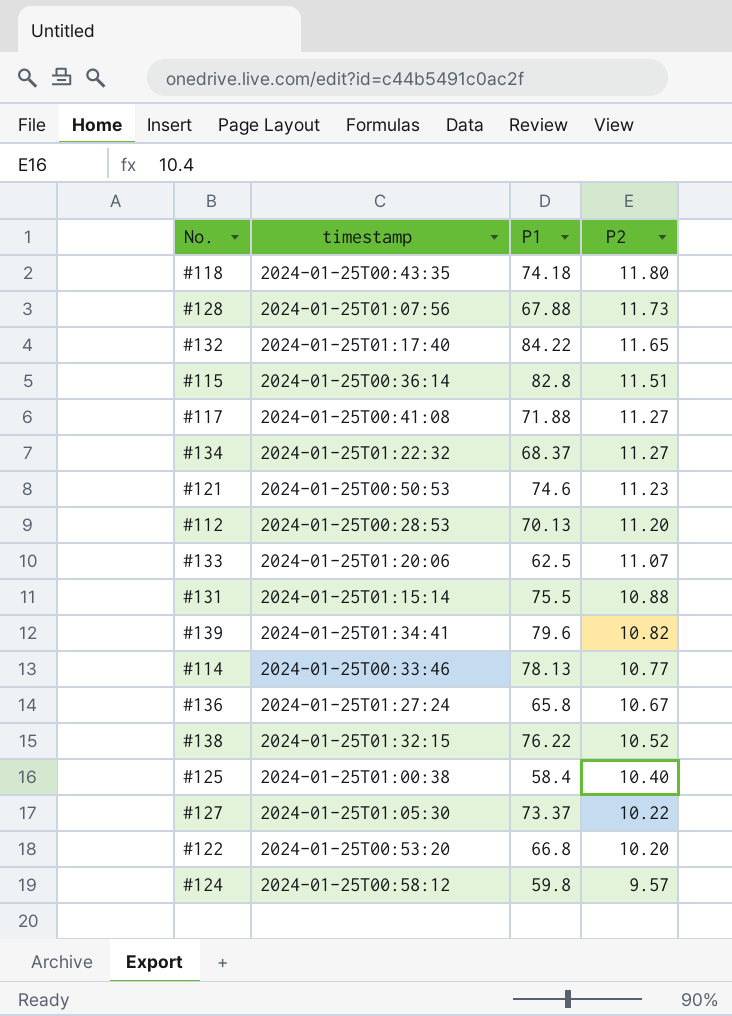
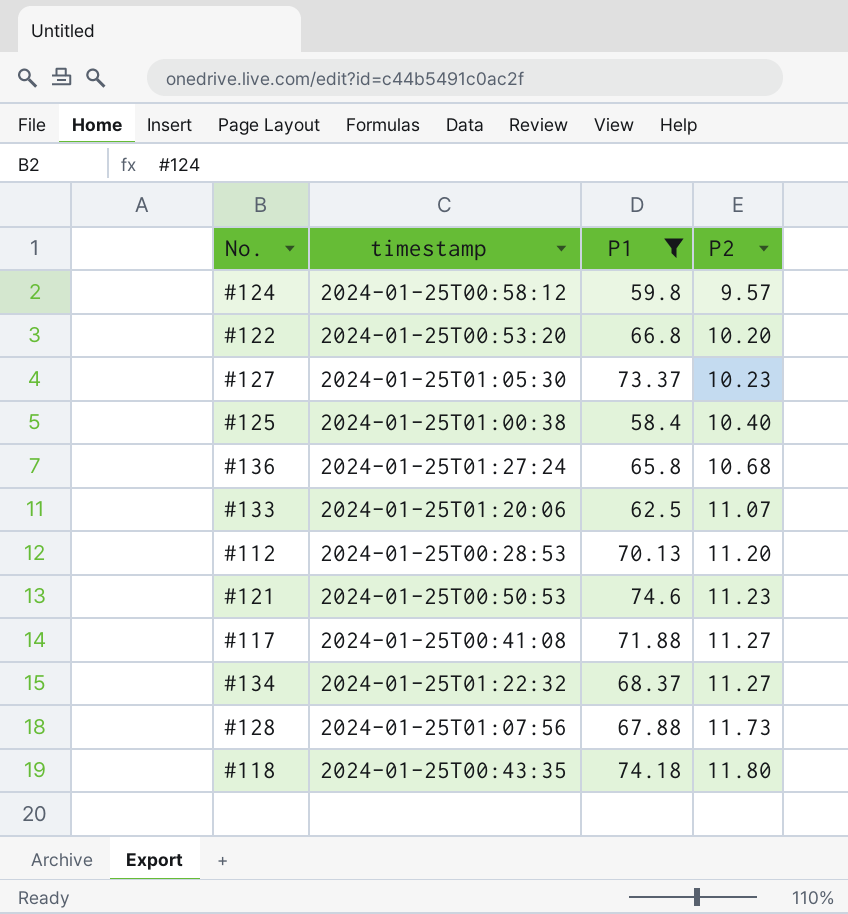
filter: none -> P1 <= 74.6
row order: P2 descending -> P2 ascending
#127 | P2: 10.22 -> 10.23
#136 | P2: 10.67 -> 10.68

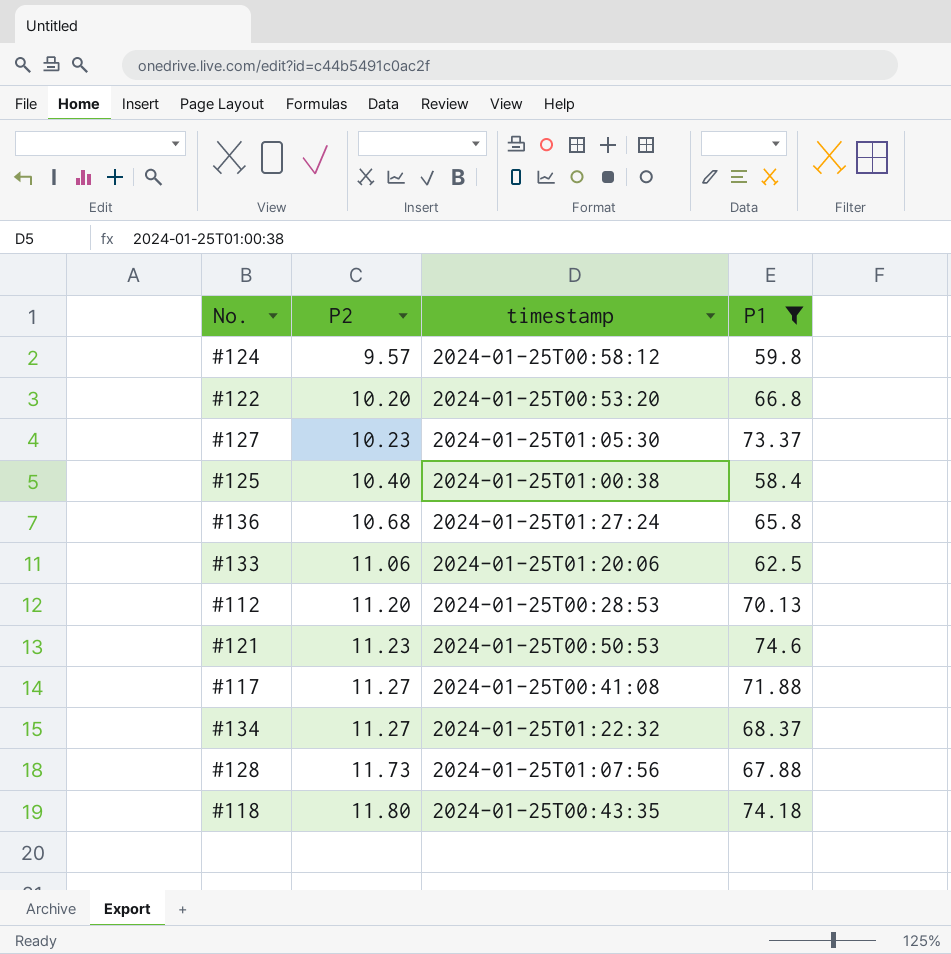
column P2 | position: 4 -> 2
#133 | P2: 11.07 -> 11.06

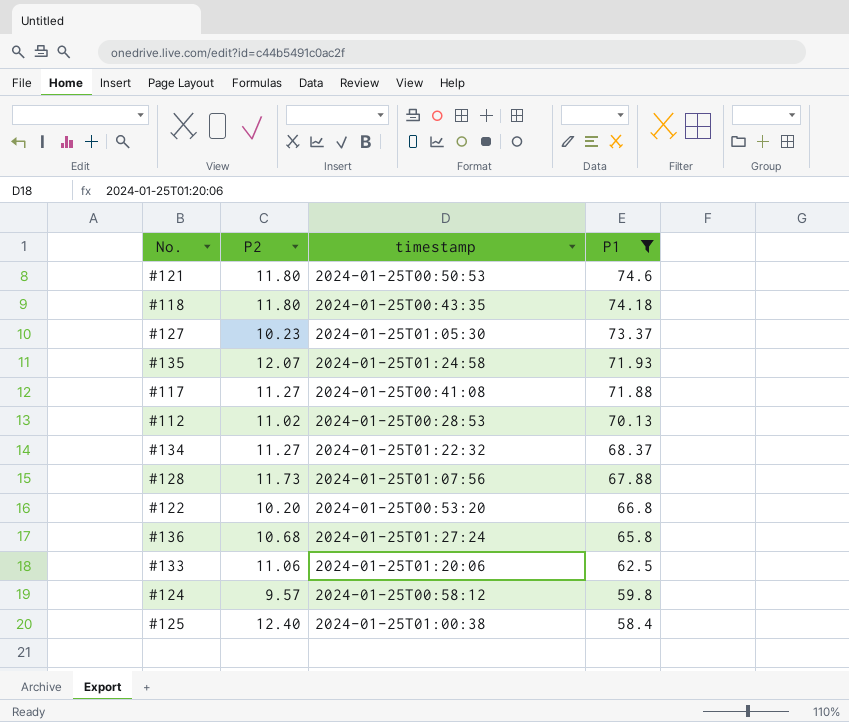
row order: P2 ascending -> P1 descending
#121 | P2: 11.23 -> 11.80
row #135: none -> 12.07 | 2024-01-25T01:24:58 | 71.93
#112 | P2: 11.20 -> 11.02
#125 | P2: 10.40 -> 12.40

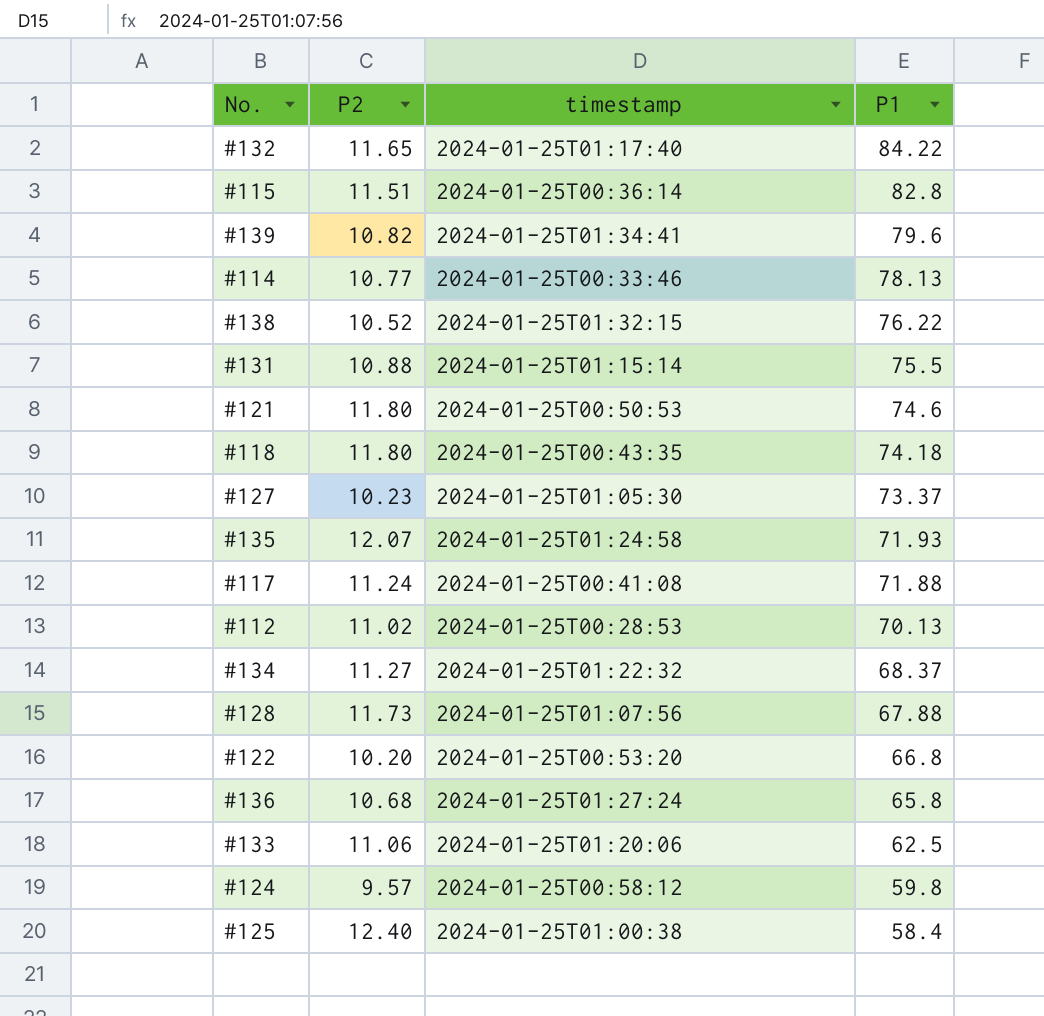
filter: P1 <= 74.6 -> none
#117 | P2: 11.27 -> 11.24

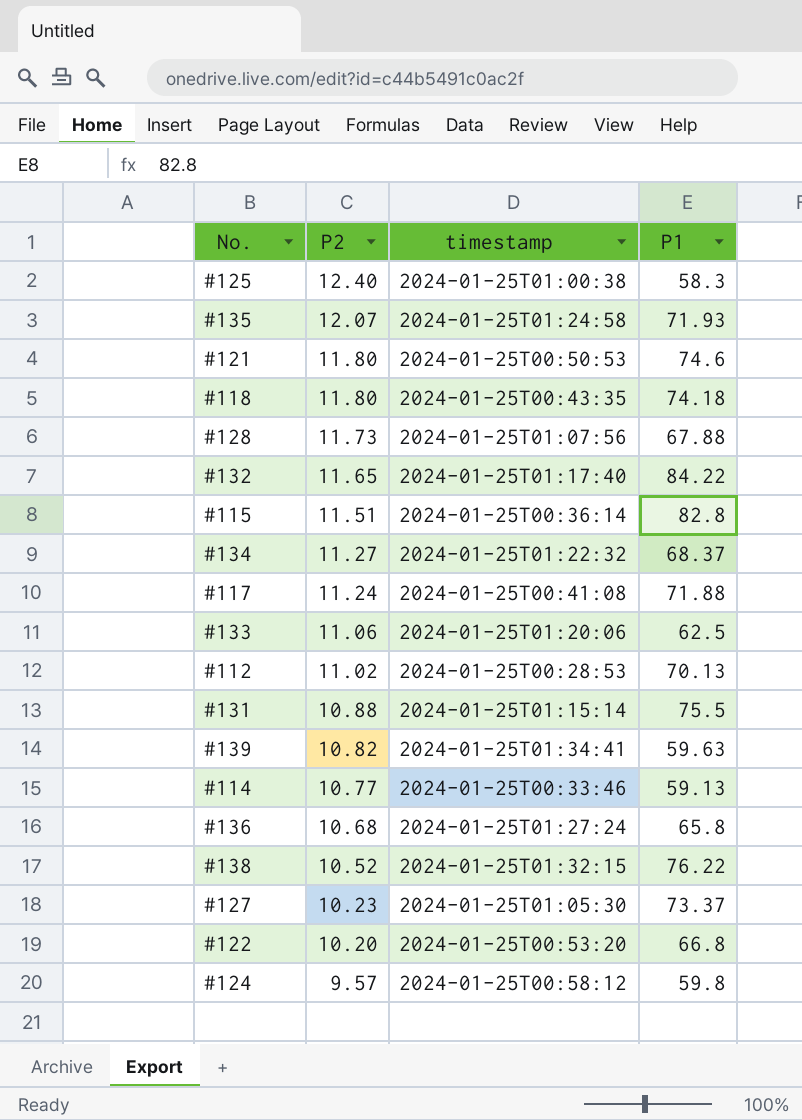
row order: P1 descending -> P2 descending
#125 | P1: 58.4 -> 58.3
#139 | P1: 79.6 -> 59.63
#114 | P1: 78.13 -> 59.13

